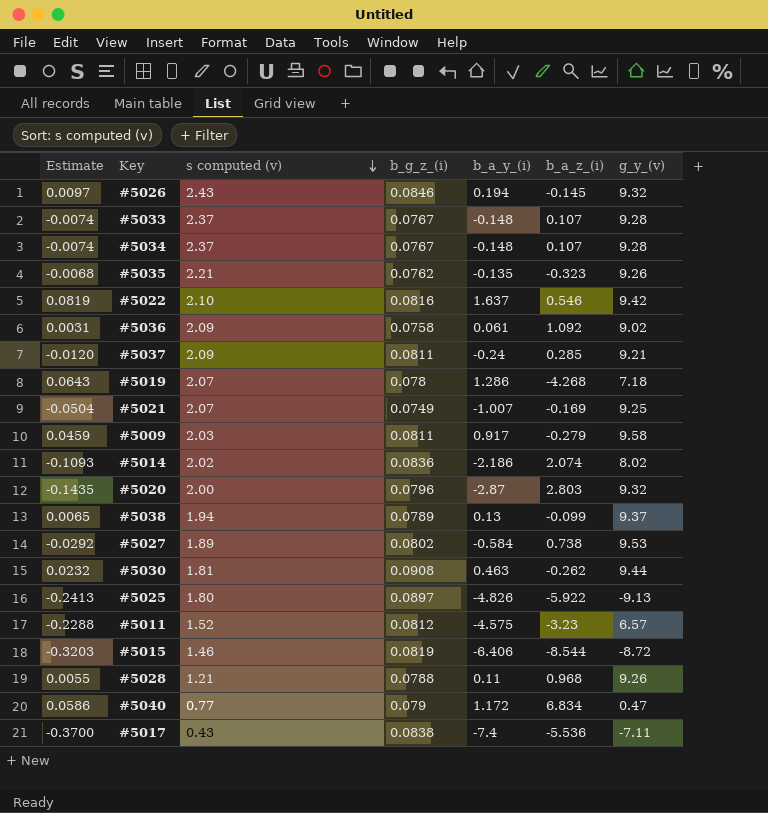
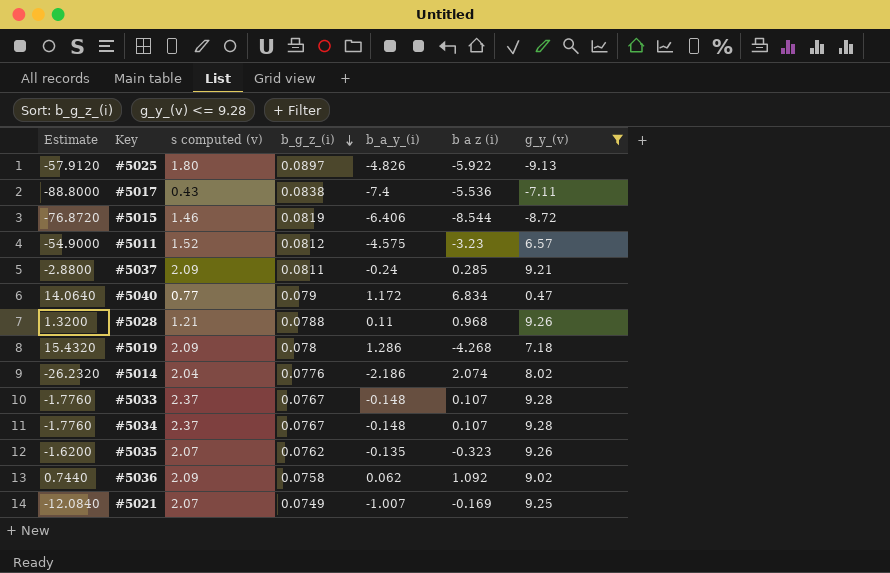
filter: none -> g_y_(v) <= 9.28
row order: s computed (v) descending -> b_g_z_(i) descending
column Estimate | formula: [b_a_y_(i)] * 0.05 -> [b_a_y_(i)] * 12
column name: b_a_z_(i) -> b a z (i)
#5019 | s computed (v): 2.07 -> 2.09
#5014 | s computed (v): 2.02 -> 2.04
#5014 | b_g_z_(i): 0.0836 -> 0.0776
#5035 | s computed (v): 2.21 -> 2.07
#5036 | b_a_y_(i): 0.061 -> 0.062

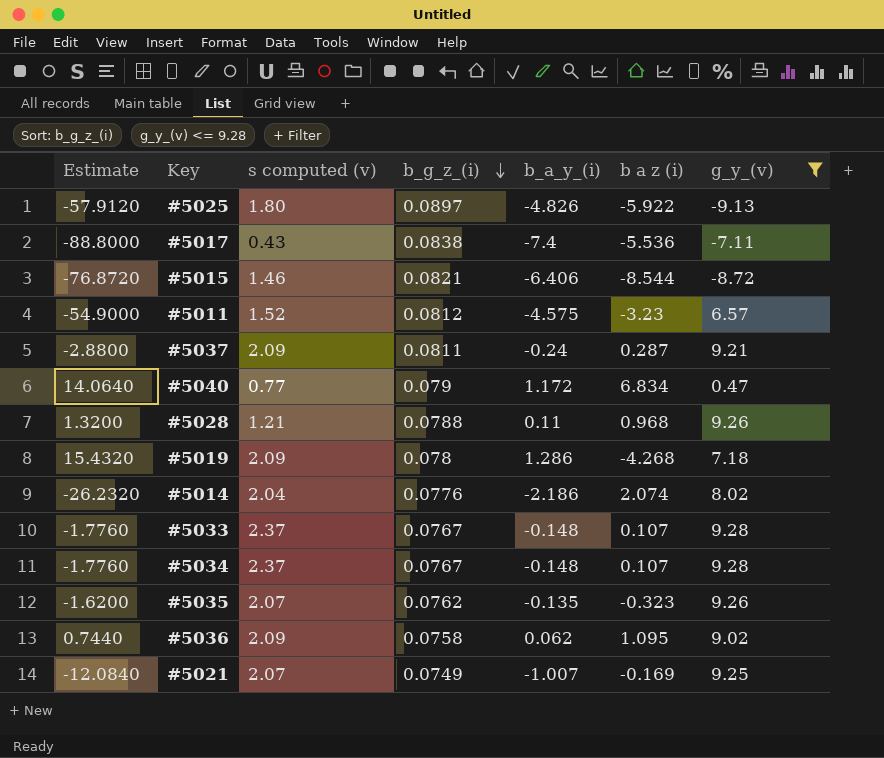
#5015 | b_g_z_(i): 0.0819 -> 0.0821
#5037 | b a z (i): 0.285 -> 0.287
#5036 | b a z (i): 1.092 -> 1.095

